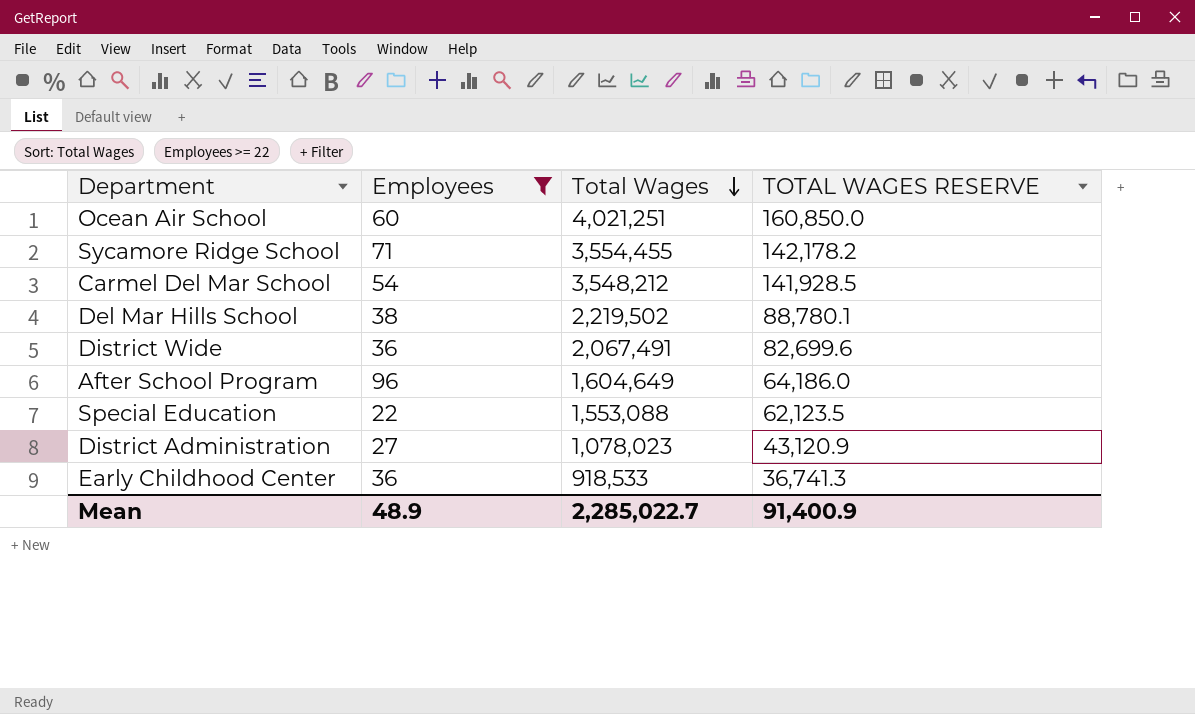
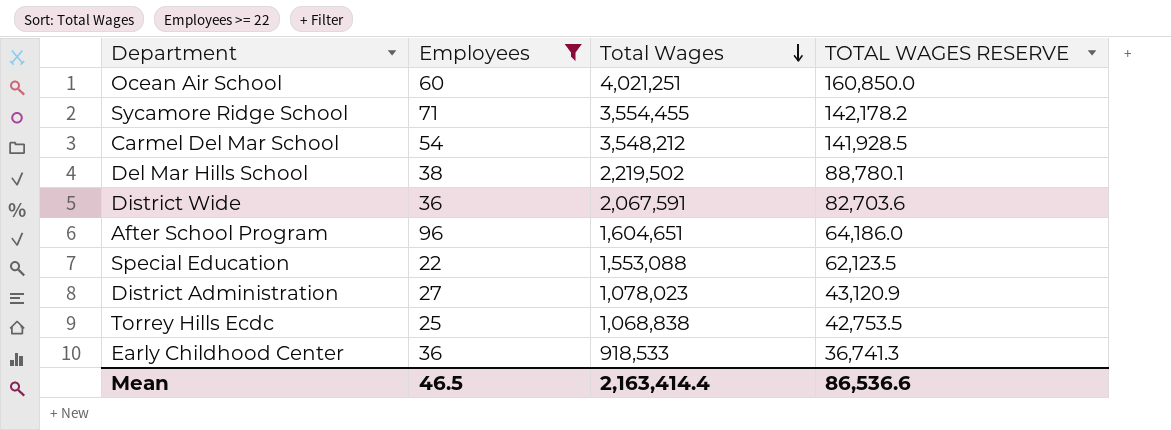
District Wide | Total Wages: 2,067,491 -> 2,067,591
District Wide | TOTAL WAGES RESERVE: 82,699.6 -> 82,703.6
After School Program | Total Wages: 1,604,649 -> 1,604,651
row Torrey Hills Ecdc: none -> 25 | 1,068,838 | 42,753.5
Mean | Employees: 48.9 -> 46.5
Mean | Total Wages: 2,285,022.7 -> 2,163,414.4
Mean | TOTAL WAGES RESERVE: 91,400.9 -> 86,536.6

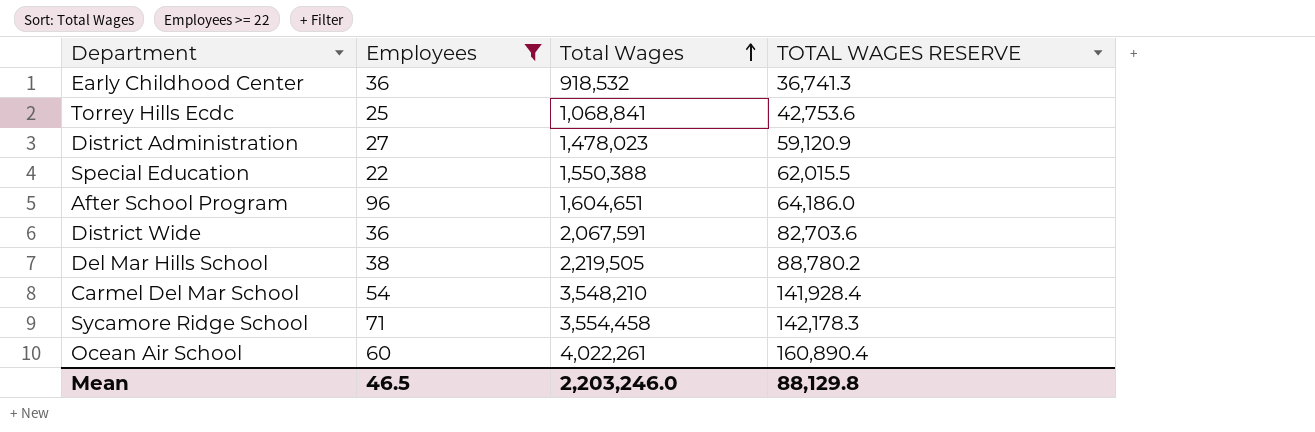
row order: Total Wages descending -> Total Wages ascending
Early Childhood Center | Total Wages: 918,533 -> 918,532
Torrey Hills Ecdc | Total Wages: 1,068,838 -> 1,068,841
Torrey Hills Ecdc | TOTAL WAGES RESERVE: 42,753.5 -> 42,753.6
District Administration | Total Wages: 1,078,023 -> 1,478,023
District Administration | TOTAL WAGES RESERVE: 43,120.9 -> 59,120.9
Special Education | Total Wages: 1,553,088 -> 1,550,388
Special Education | TOTAL WAGES RESERVE: 62,123.5 -> 62,015.5
Del Mar Hills School | Total Wages: 2,219,502 -> 2,219,505
Del Mar Hills School | TOTAL WAGES RESERVE: 88,780.1 -> 88,780.2
Carmel Del Mar School | Total Wages: 3,548,212 -> 3,548,210
Carmel Del Mar School | TOTAL WAGES RESERVE: 141,928.5 -> 141,928.4
Sycamore Ridge School | Total Wages: 3,554,455 -> 3,554,458
Sycamore Ridge School | TOTAL WAGES RESERVE: 142,178.2 -> 142,178.3
Ocean Air School | Total Wages: 4,021,251 -> 4,022,261
Ocean Air School | TOTAL WAGES RESERVE: 160,850.0 -> 160,890.4
Mean | Total Wages: 2,163,414.4 -> 2,203,246.0
Mean | TOTAL WAGES RESERVE: 86,536.6 -> 88,129.8

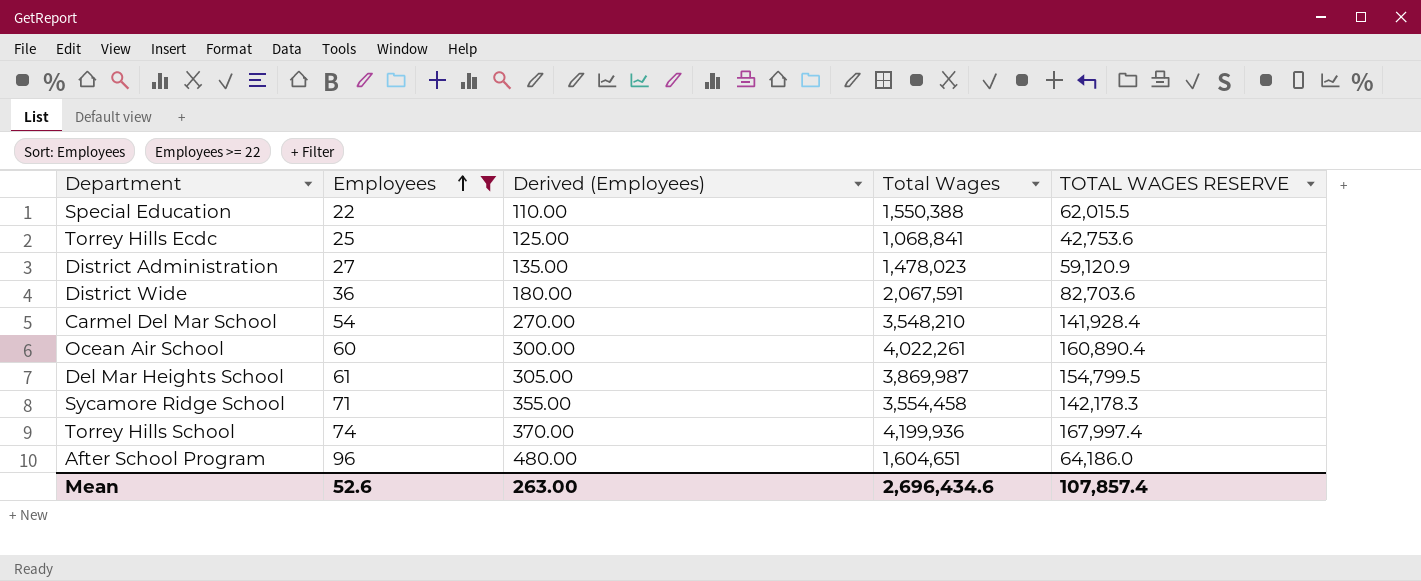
row order: Total Wages ascending -> Employees ascending
column Derived (Employees) | formula: none -> [Employees] * 5
row Early Childhood Center: 36 | 918,532 | 36,741.3 -> none
row Del Mar Hills School: 38 | 2,219,505 | 88,780.2 -> none
row Del Mar Heights School: none -> 61 | 305.00 | 3,869,987 | 154,799.5
row Torrey Hills School: none -> 74 | 370.00 | 4,199,936 | 167,997.4
Mean | Employees: 46.5 -> 52.6
Mean | Total Wages: 2,203,246.0 -> 2,696,434.6
Mean | TOTAL WAGES RESERVE: 88,129.8 -> 107,857.4

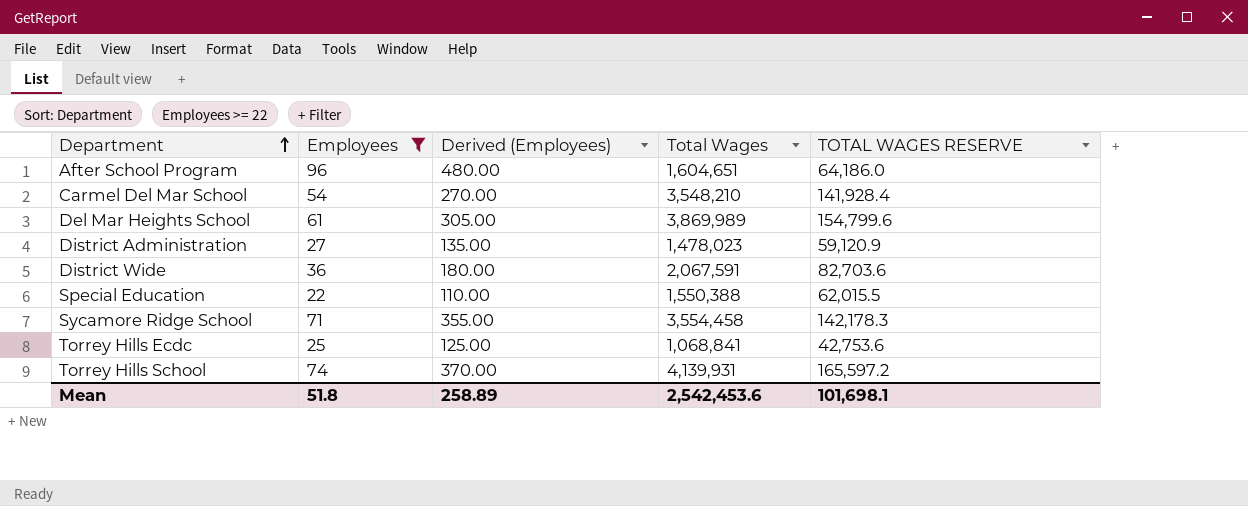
row order: Employees ascending -> Department ascending
row Ocean Air School: 60 | 300.00 | 4,022,261 | 160,890.4 -> none
Del Mar Heights School | Total Wages: 3,869,987 -> 3,869,989
Del Mar Heights School | TOTAL WAGES RESERVE: 154,799.5 -> 154,799.6
Torrey Hills School | Total Wages: 4,199,936 -> 4,139,931
Torrey Hills School | TOTAL WAGES RESERVE: 167,997.4 -> 165,597.2
Mean | Employees: 52.6 -> 51.8
Mean | Derived (Employees): 263.00 -> 258.89
Mean | Total Wages: 2,696,434.6 -> 2,542,453.6
Mean | TOTAL WAGES RESERVE: 107,857.4 -> 101,698.1

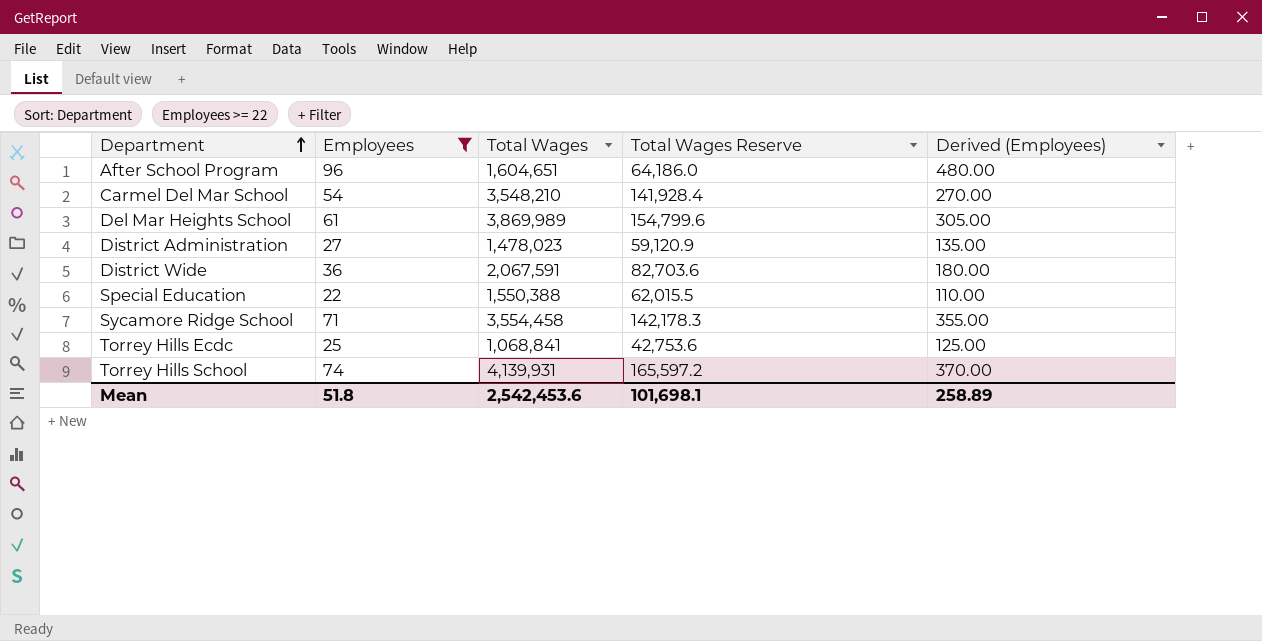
column name: TOTAL WAGES RESERVE -> Total Wages Reserve
column Derived (Employees) | position: 3 -> 5

